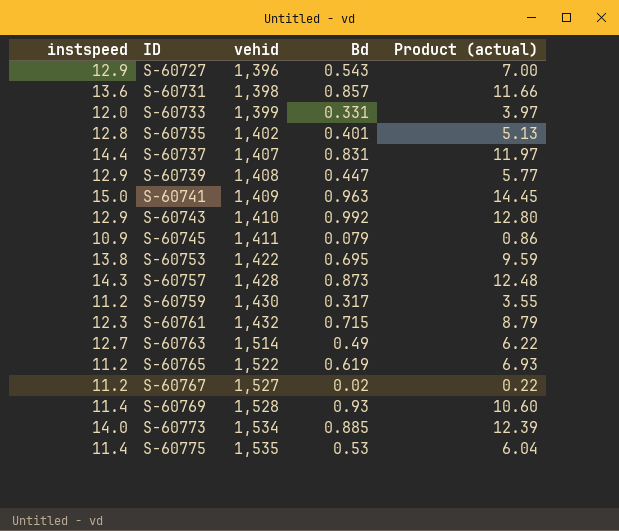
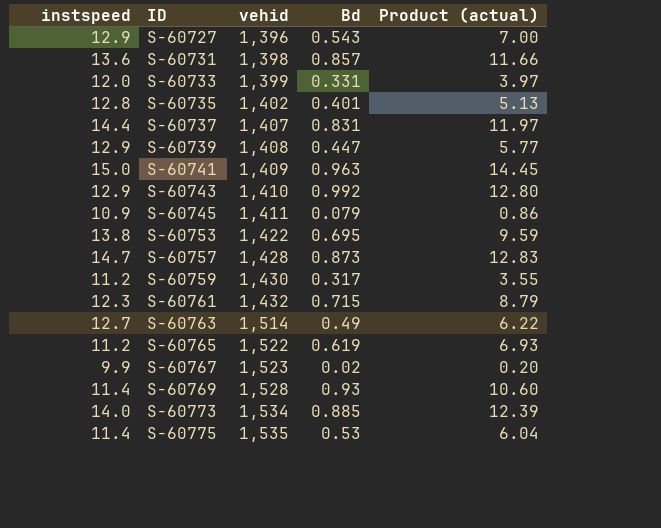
S-60757 | instspeed: 14.3 -> 14.7
S-60757 | Product (actual): 12.48 -> 12.83
S-60767 | instspeed: 11.2 -> 9.9
S-60767 | vehid: 1,527 -> 1,523
S-60767 | Product (actual): 0.22 -> 0.20

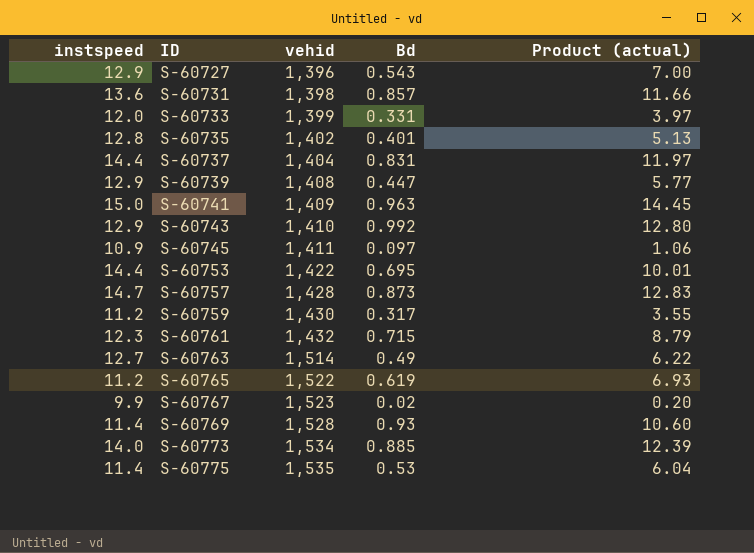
S-60737 | vehid: 1,407 -> 1,404
S-60745 | Bd: 0.079 -> 0.097
S-60745 | Product (actual): 0.86 -> 1.06
S-60753 | instspeed: 13.8 -> 14.4
S-60753 | Product (actual): 9.59 -> 10.01

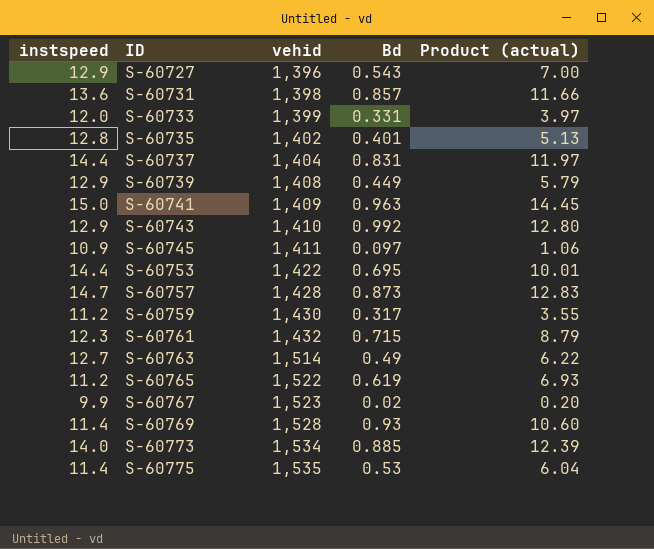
S-60739 | Bd: 0.447 -> 0.449
S-60739 | Product (actual): 5.77 -> 5.79

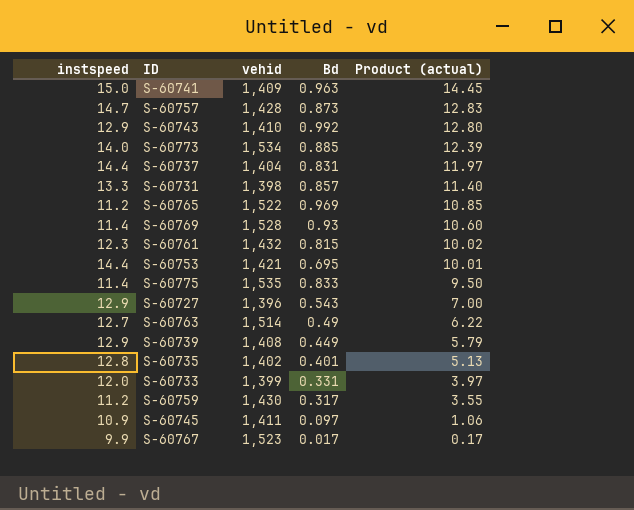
row order: ID ascending -> Product (actual) descending
S-60731 | instspeed: 13.6 -> 13.3
S-60731 | Product (actual): 11.66 -> 11.40
S-60765 | Bd: 0.619 -> 0.969
S-60765 | Product (actual): 6.93 -> 10.85
S-60761 | Bd: 0.715 -> 0.815
S-60761 | Product (actual): 8.79 -> 10.02
S-60753 | vehid: 1,422 -> 1,421
S-60775 | Bd: 0.53 -> 0.833
S-60775 | Product (actual): 6.04 -> 9.50
S-60767 | Bd: 0.02 -> 0.017
S-60767 | Product (actual): 0.20 -> 0.17

